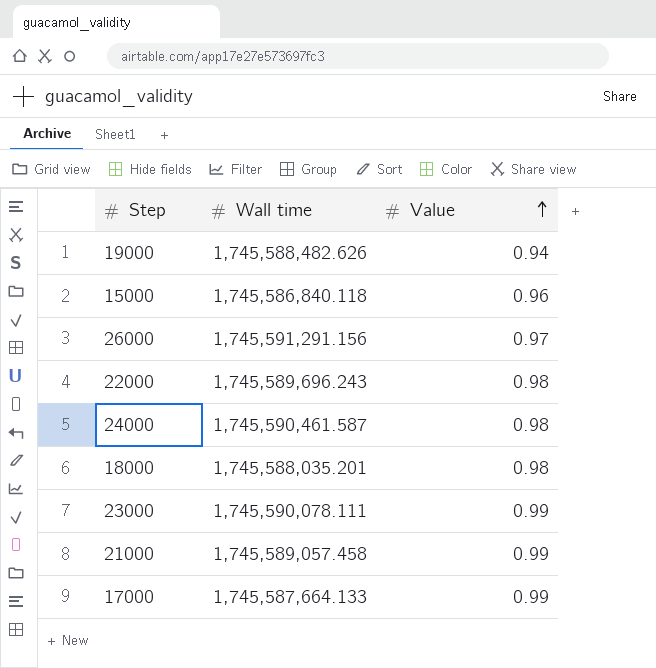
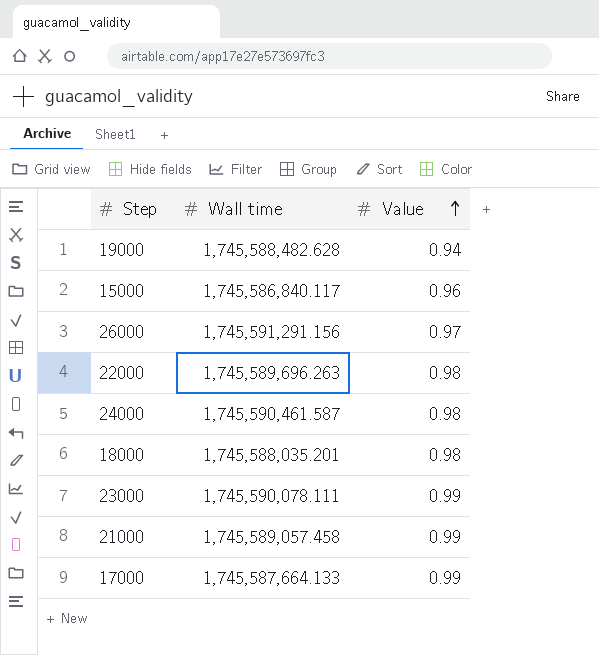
19000 | Wall time: 1,745,588,482.626 -> 1,745,588,482.628
15000 | Wall time: 1,745,586,840.118 -> 1,745,586,840.117
22000 | Wall time: 1,745,589,696.243 -> 1,745,589,696.263

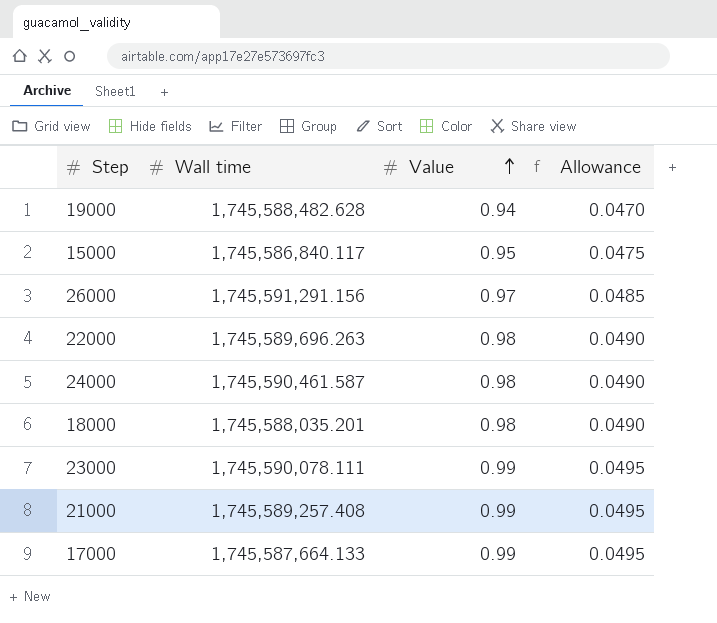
column Allowance | formula: none -> [Value] * 0.05
15000 | Value: 0.96 -> 0.95
21000 | Wall time: 1,745,589,057.458 -> 1,745,589,257.408

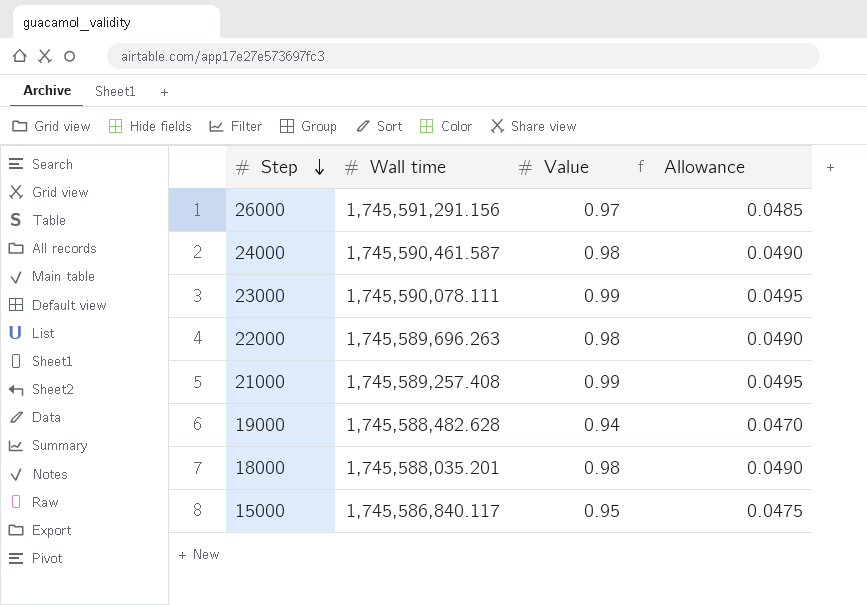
row order: Value ascending -> Step descending
row 17000: 1,745,587,664.133 | 0.99 | 0.0495 -> none

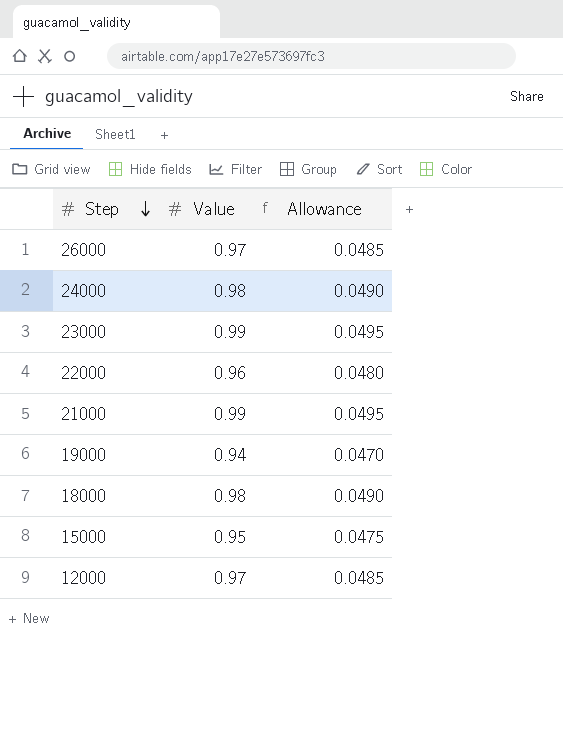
column Wall time | position: 2 -> none
22000 | Value: 0.98 -> 0.96
22000 | Allowance: 0.0490 -> 0.0480
row 12000: none -> 0.97 | 0.0485

